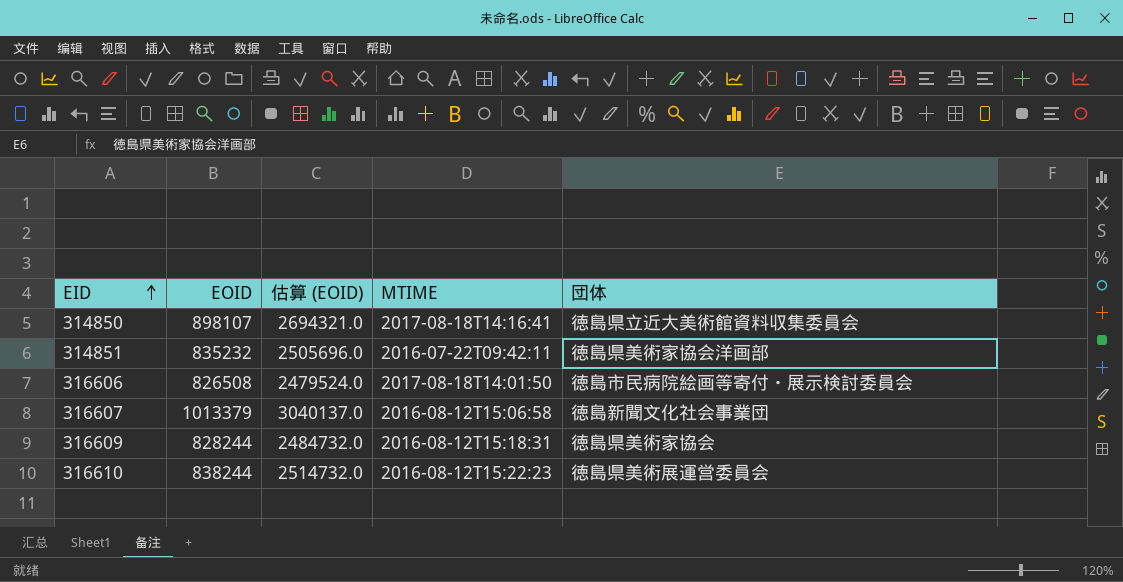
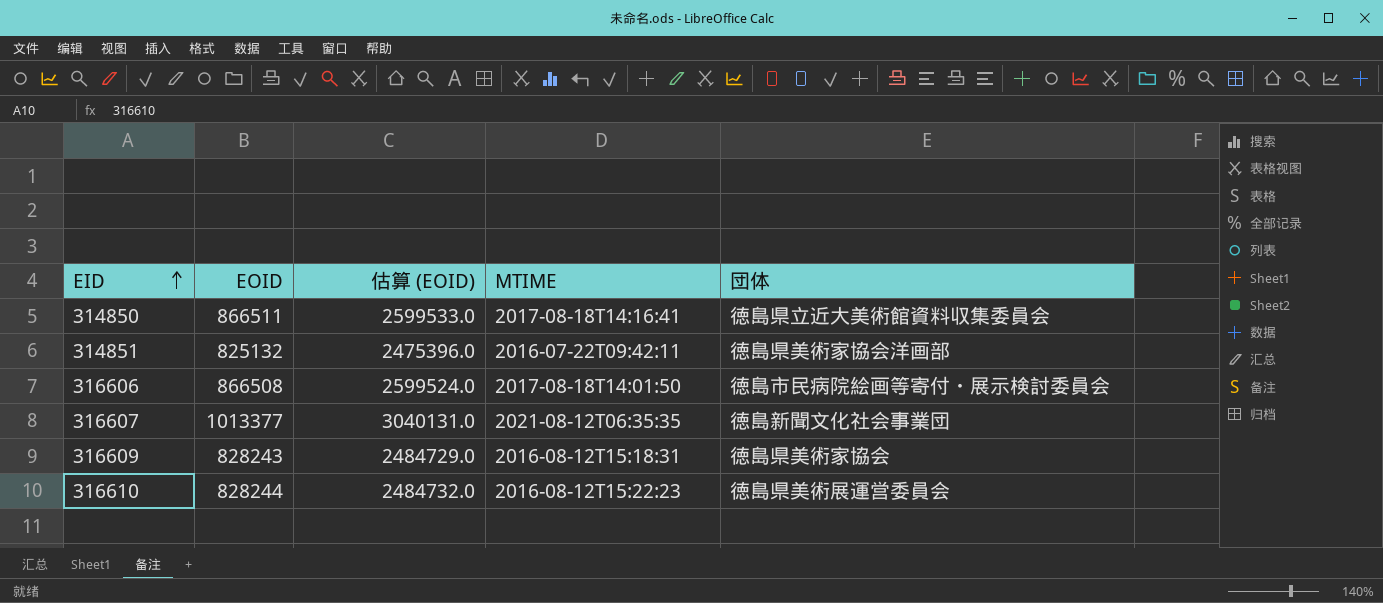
314850 | EOID: 898107 -> 866511
314850 | 估算 (EOID): 2694321.0 -> 2599533.0
314851 | EOID: 835232 -> 825132
314851 | 估算 (EOID): 2505696.0 -> 2475396.0
316606 | EOID: 826508 -> 866508
316606 | 估算 (EOID): 2479524.0 -> 2599524.0
316607 | EOID: 1013379 -> 1013377
316607 | 估算 (EOID): 3040137.0 -> 3040131.0
316607 | MTIME: 2016-08-12T15:06:58 -> 2021-08-12T06:35:35
316609 | EOID: 828244 -> 828243
316609 | 估算 (EOID): 2484732.0 -> 2484729.0
316610 | EOID: 838244 -> 828244
316610 | 估算 (EOID): 2514732.0 -> 2484732.0

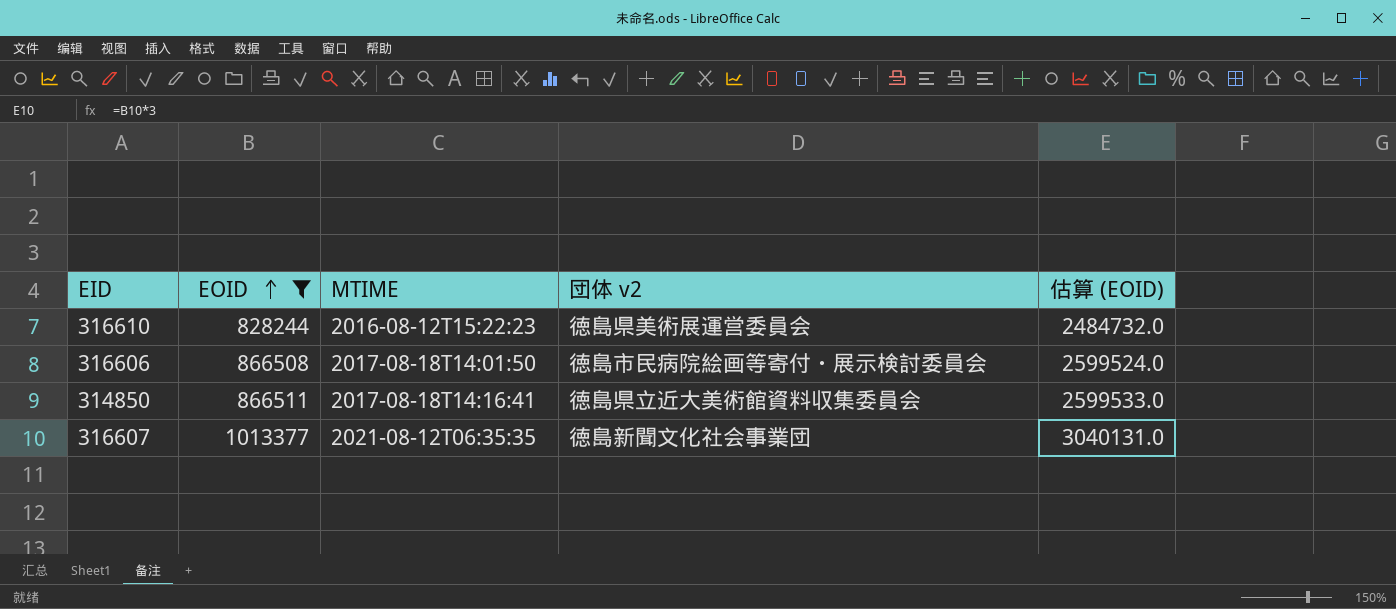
filter: none -> EOID >= 828244
row order: EID ascending -> EOID ascending
column name: 団体 -> 団体 v2
column 估算 (EOID) | position: 3 -> 5

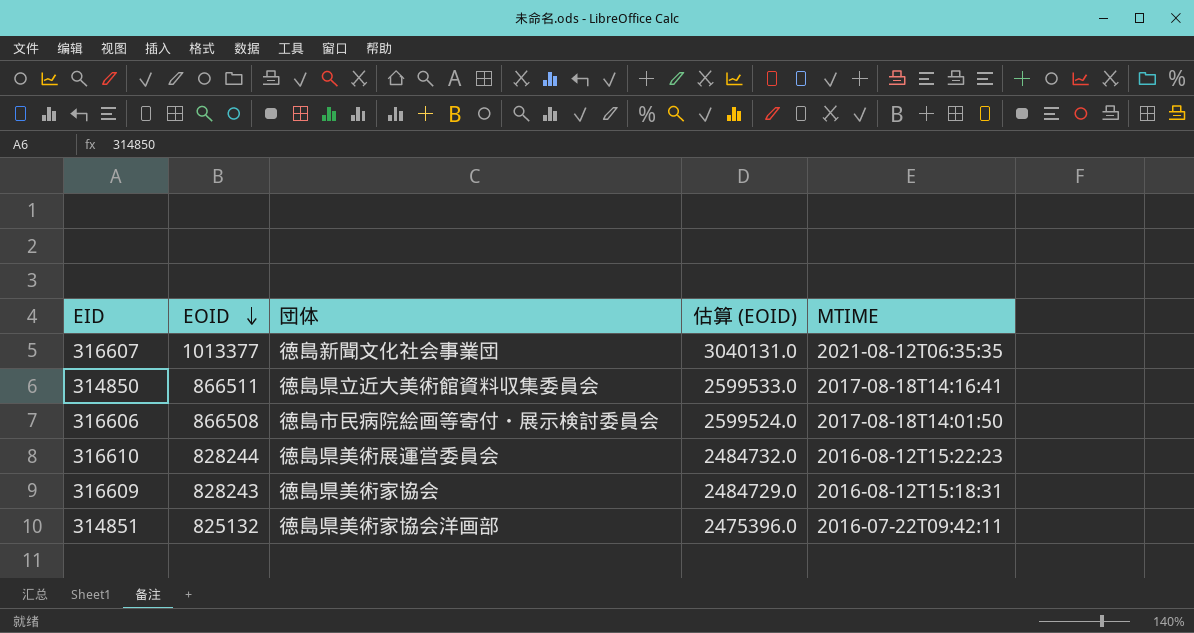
filter: EOID >= 828244 -> none
row order: EOID ascending -> EOID descending
column name: 団体 v2 -> 団体
column MTIME | position: 3 -> 5

